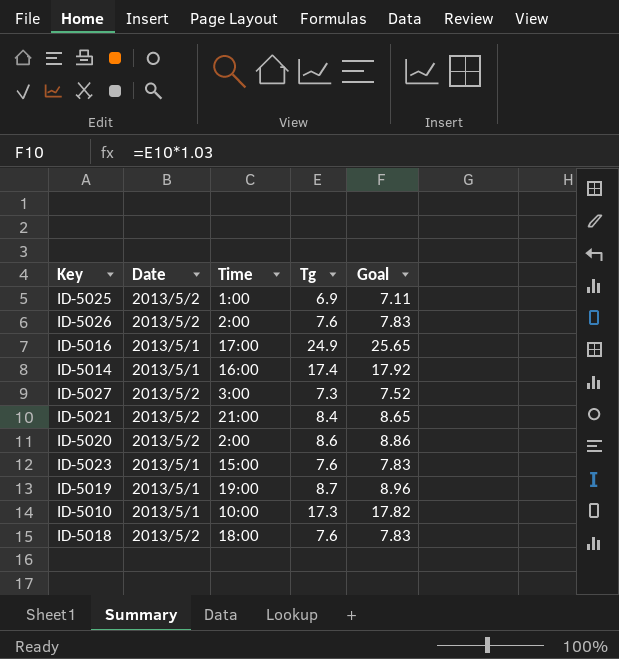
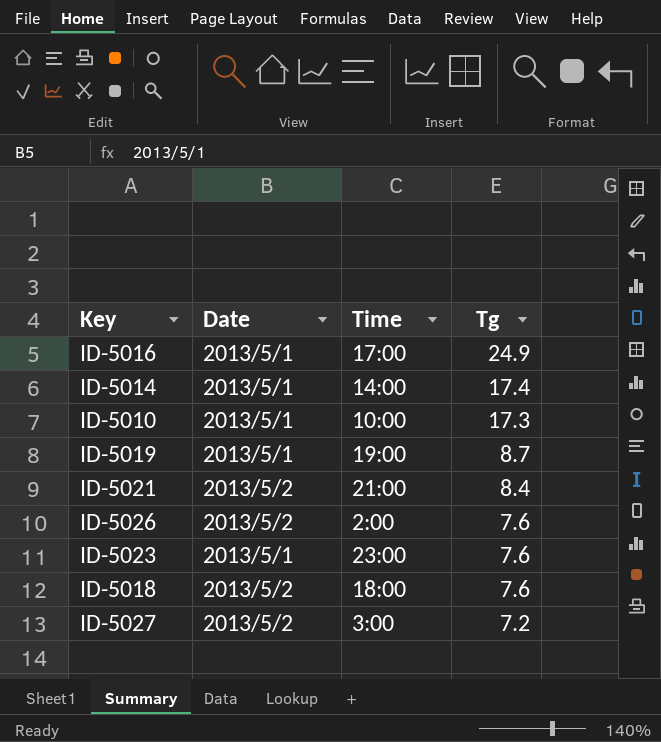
row order: none -> Tg descending
column Goal | formula: [Tg] * 1.03 -> none
row ID-5025: 2013/5/2 | 1:00 | 6.9 | 7.11 -> none
row ID-5020: 2013/5/2 | 2:00 | 8.6 | 8.86 -> none
ID-5014 | Time: 16:00 -> 14:00
ID-5023 | Time: 15:00 -> 23:00
ID-5027 | Tg: 7.3 -> 7.2

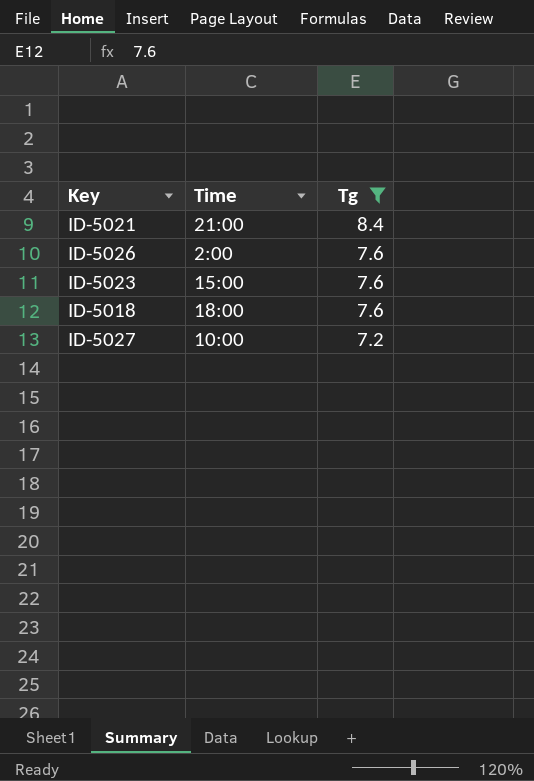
filter: none -> Tg <= 8.4
column Date | position: 2 -> none
ID-5023 | Time: 23:00 -> 15:00
ID-5027 | Time: 3:00 -> 10:00

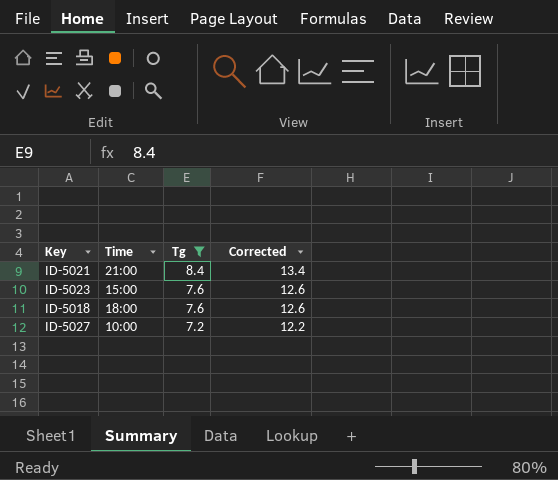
column Corrected | formula: none -> [Tg] + 5
row ID-5026: 2:00 | 7.6 -> none

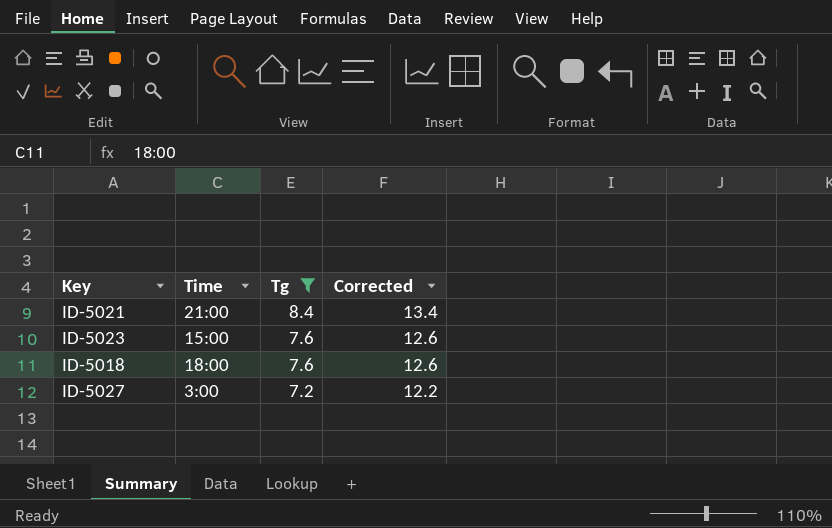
ID-5027 | Time: 10:00 -> 3:00

